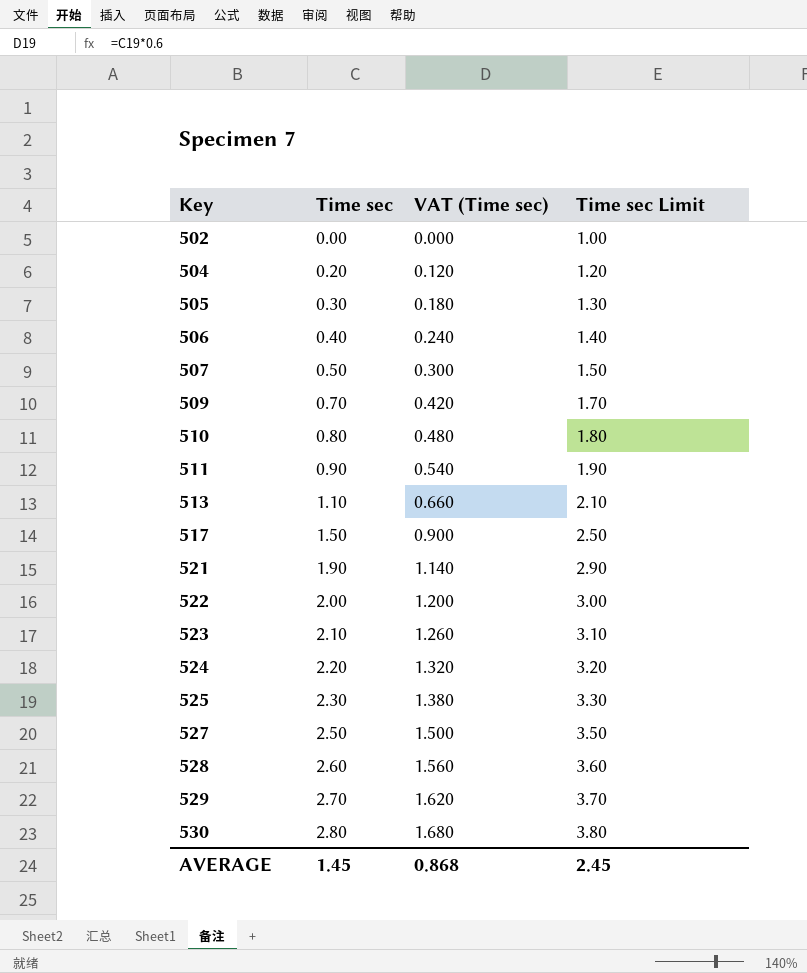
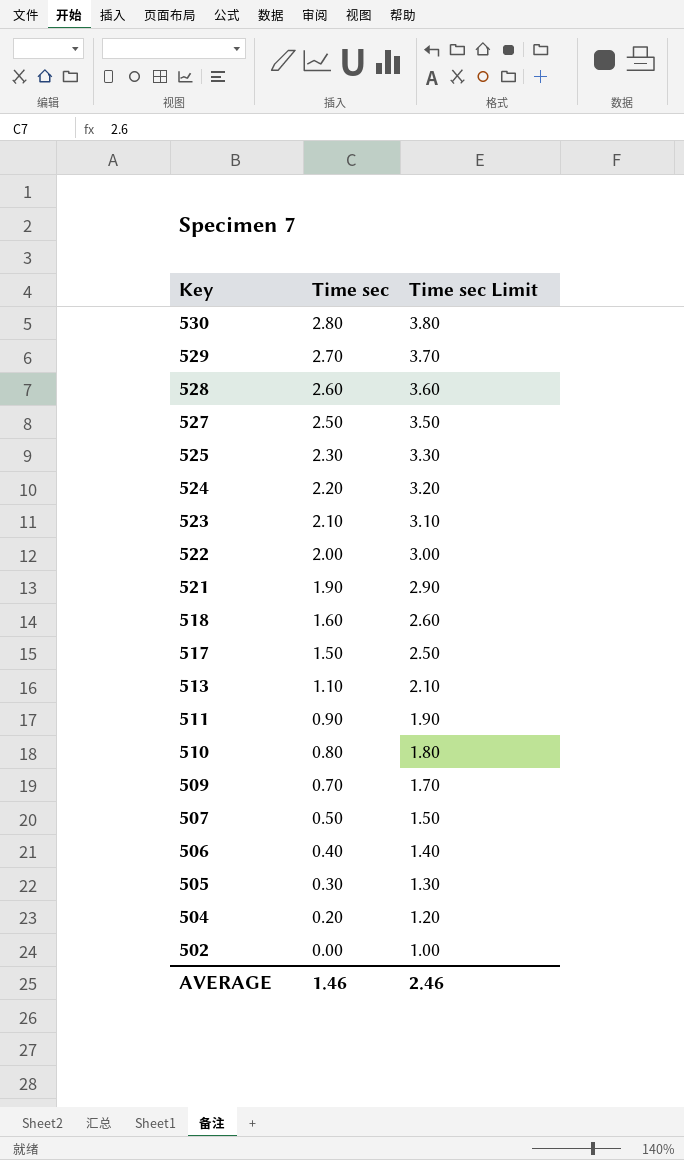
row order: Key ascending -> Key descending
column VAT (Time sec) | formula: [Time sec] * 0.6 -> none
row 518: none -> 1.60 | 2.60
AVERAGE | Time sec: 1.45 -> 1.46
AVERAGE | Time sec Limit: 2.45 -> 2.46

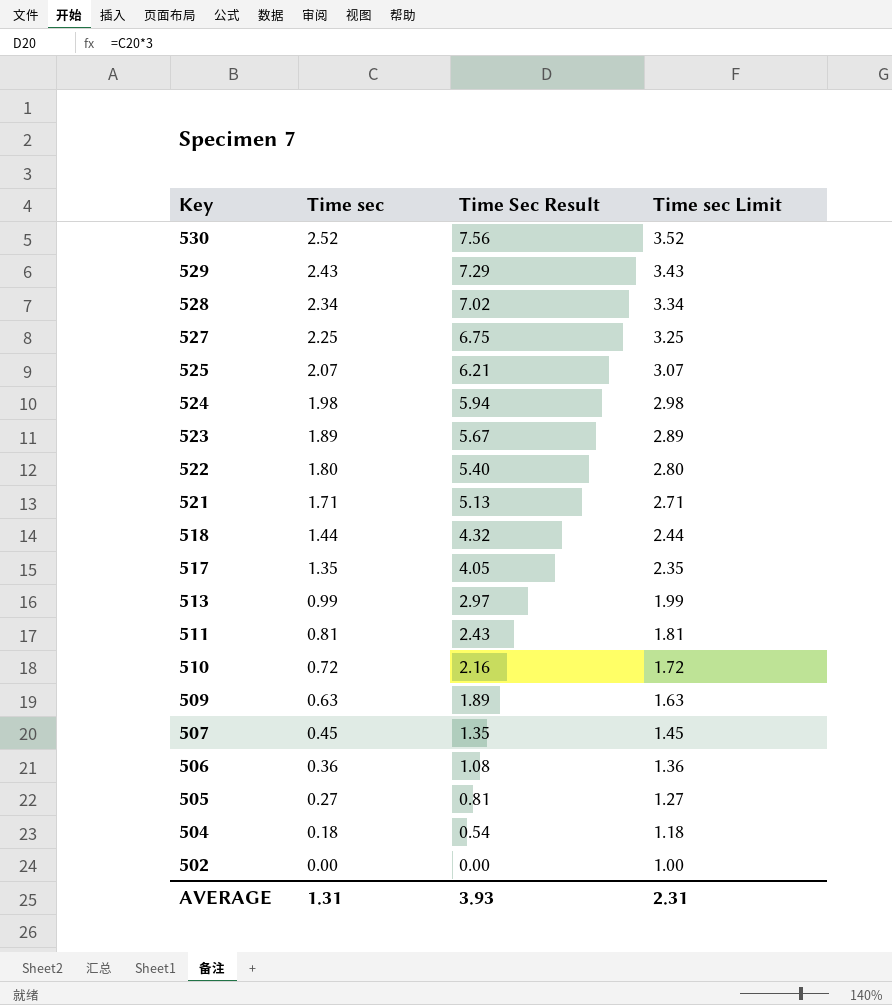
column Time Sec Result | formula: none -> [Time sec] * 3
530 | Time sec: 2.80 -> 2.52
530 | Time sec Limit: 3.80 -> 3.52
529 | Time sec: 2.70 -> 2.43
529 | Time sec Limit: 3.70 -> 3.43
528 | Time sec: 2.60 -> 2.34
528 | Time sec Limit: 3.60 -> 3.34
527 | Time sec: 2.50 -> 2.25
527 | Time sec Limit: 3.50 -> 3.25
525 | Time sec: 2.30 -> 2.07
525 | Time sec Limit: 3.30 -> 3.07
524 | Time sec: 2.20 -> 1.98
524 | Time sec Limit: 3.20 -> 2.98
523 | Time sec: 2.10 -> 1.89
523 | Time sec Limit: 3.10 -> 2.89
522 | Time sec: 2.00 -> 1.80
522 | Time sec Limit: 3.00 -> 2.80
521 | Time sec: 1.90 -> 1.71
521 | Time sec Limit: 2.90 -> 2.71
518 | Time sec: 1.60 -> 1.44
518 | Time sec Limit: 2.60 -> 2.44
517 | Time sec: 1.50 -> 1.35
517 | Time sec Limit: 2.50 -> 2.35
513 | Time sec: 1.10 -> 0.99
513 | Time sec Limit: 2.10 -> 1.99
511 | Time sec: 0.90 -> 0.81
511 | Time sec Limit: 1.90 -> 1.81
510 | Time sec: 0.80 -> 0.72
510 | Time sec Limit: 1.80 -> 1.72
509 | Time sec: 0.70 -> 0.63
509 | Time sec Limit: 1.70 -> 1.63
507 | Time sec: 0.50 -> 0.45
507 | Time sec Limit: 1.50 -> 1.45
506 | Time sec: 0.40 -> 0.36
506 | Time sec Limit: 1.40 -> 1.36
505 | Time sec: 0.30 -> 0.27
505 | Time sec Limit: 1.30 -> 1.27
504 | Time sec: 0.20 -> 0.18
504 | Time sec Limit: 1.20 -> 1.18
AVERAGE | Time sec: 1.46 -> 1.31
AVERAGE | Time sec Limit: 2.46 -> 2.31

